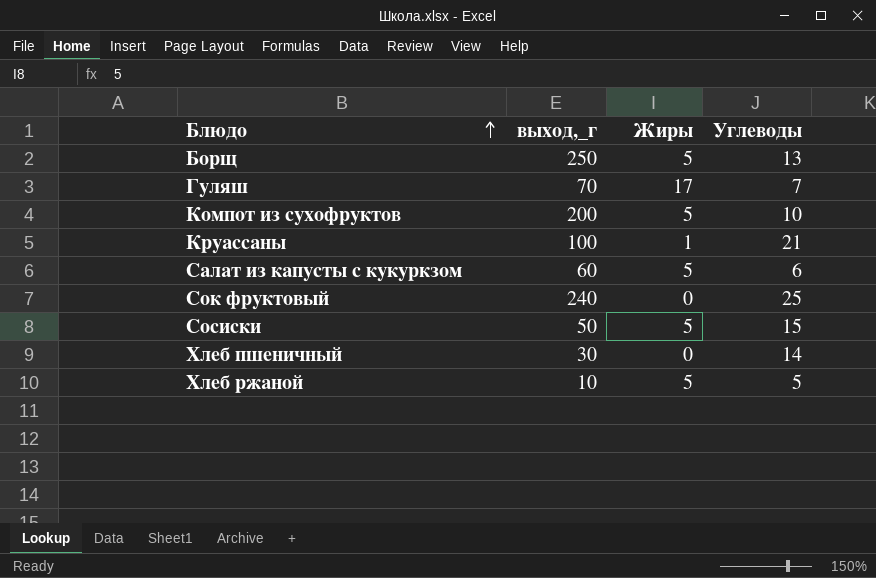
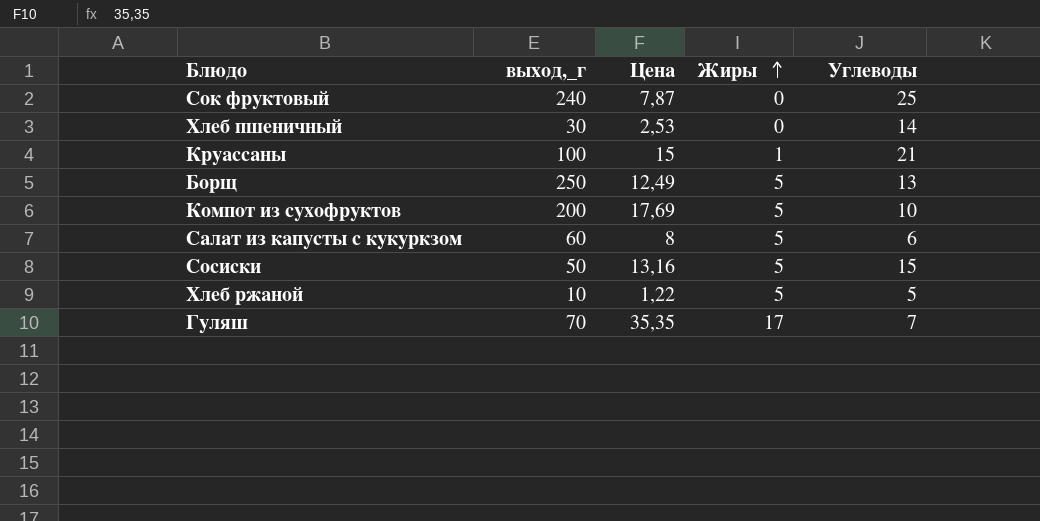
row order: Блюдо ascending -> Жиры ascending
column Цена | position: none -> 3

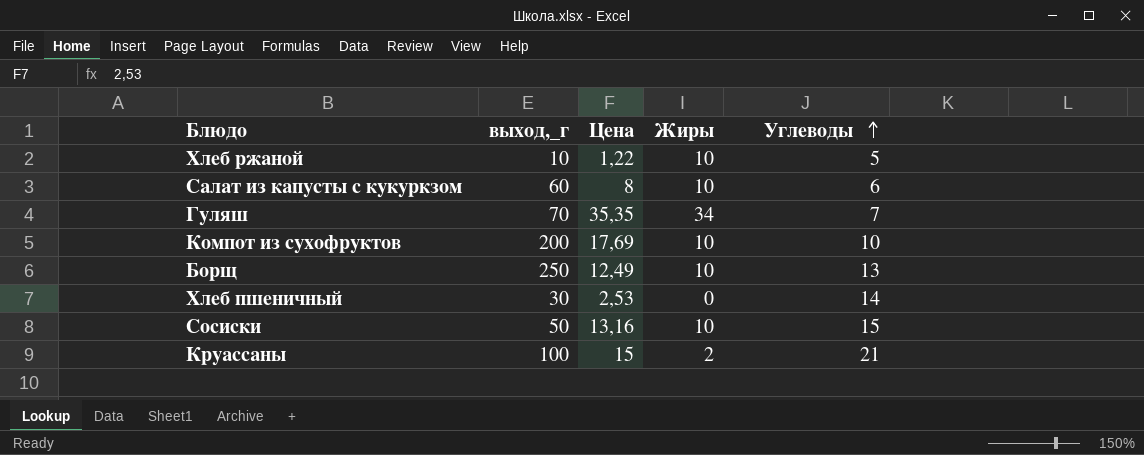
row order: Жиры ascending -> Углеводы ascending
row Сок фруктовый: 240 | 7,87 | 0 | 25 -> none
Хлеб ржаной | Жиры: 5 -> 10
Салат из капусты с кукуркзом | Жиры: 5 -> 10
Гуляш | Жиры: 17 -> 34
Компот из сухофруктов | Жиры: 5 -> 10
Борщ | Жиры: 5 -> 10
Сосиски | Жиры: 5 -> 10
Круассаны | Жиры: 1 -> 2

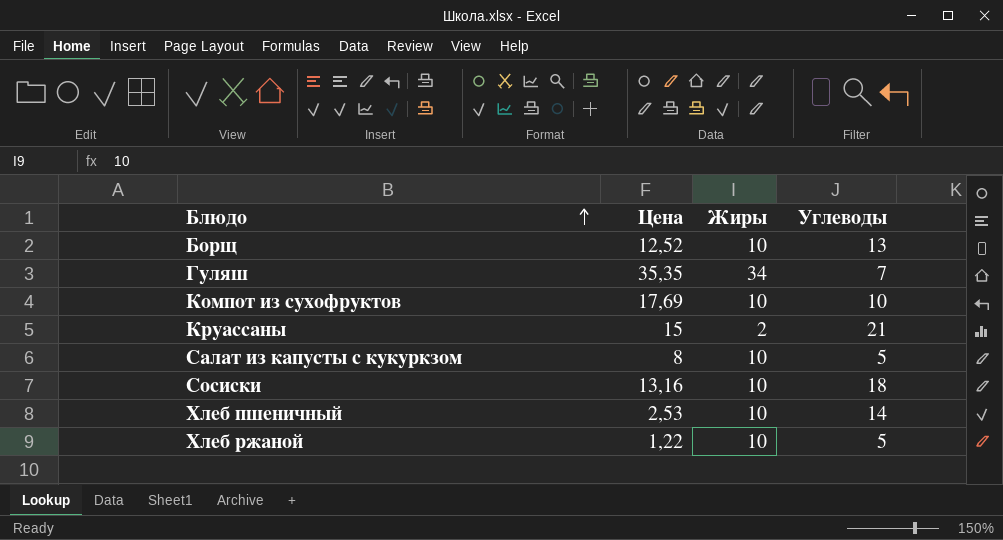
row order: Углеводы ascending -> Блюдо ascending
column выход,_г | position: 2 -> none
Борщ | Цена: 12,49 -> 12,52
Салат из капусты с кукуркзом | Углеводы: 6 -> 5
Сосиски | Углеводы: 15 -> 18
Хлеб пшеничный | Жиры: 0 -> 10

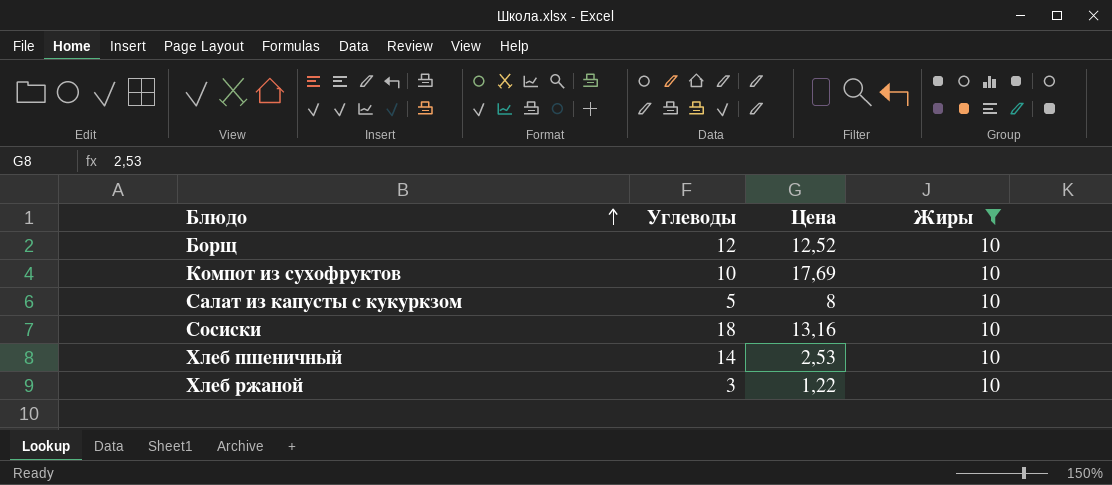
filter: none -> Жиры = 10
column Углеводы | position: 4 -> 2
Борщ | Углеводы: 13 -> 12
Хлеб ржаной | Углеводы: 5 -> 3

